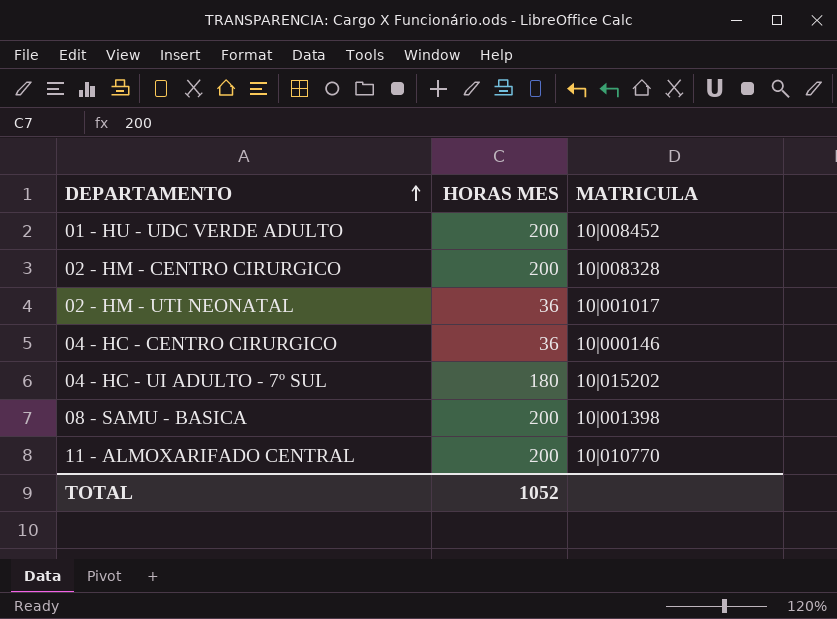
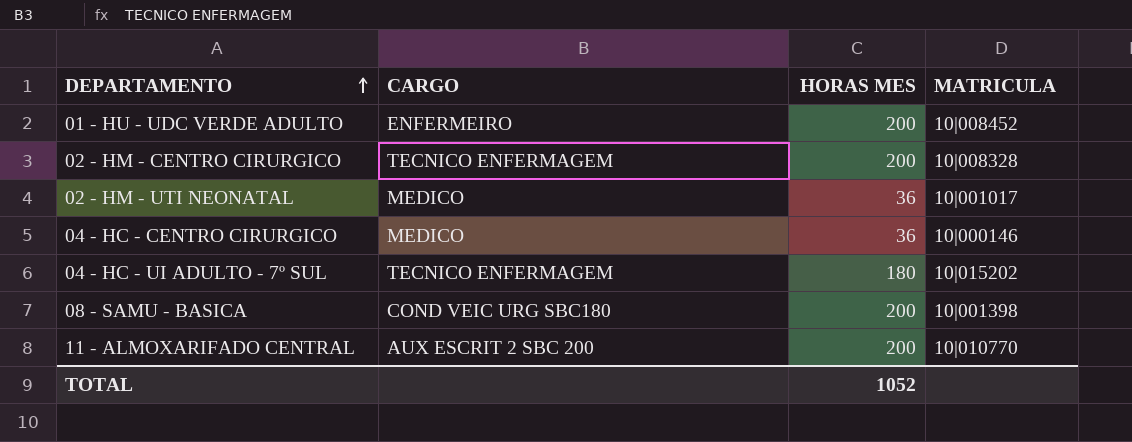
column CARGO | position: none -> 2

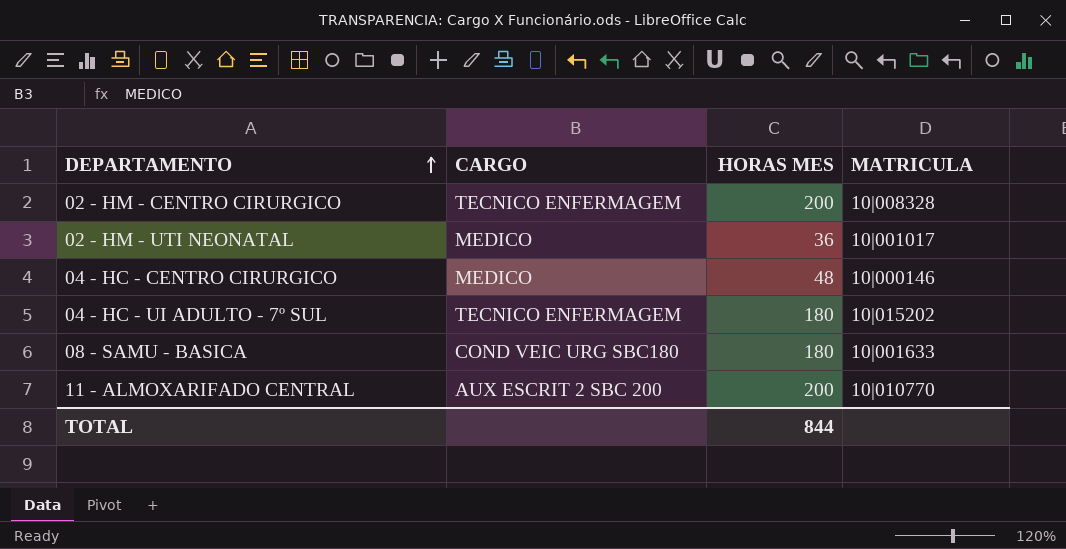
row 01 - HU - UDC VERDE ADULTO: ENFERMEIRO | 200 | 10|008452 -> none
04 - HC - CENTRO CIRURGICO | HORAS MES: 36 -> 48
08 - SAMU - BASICA | HORAS MES: 200 -> 180
08 - SAMU - BASICA | MATRICULA: 10|001398 -> 10|001633
TOTAL | HORAS MES: 1052 -> 844

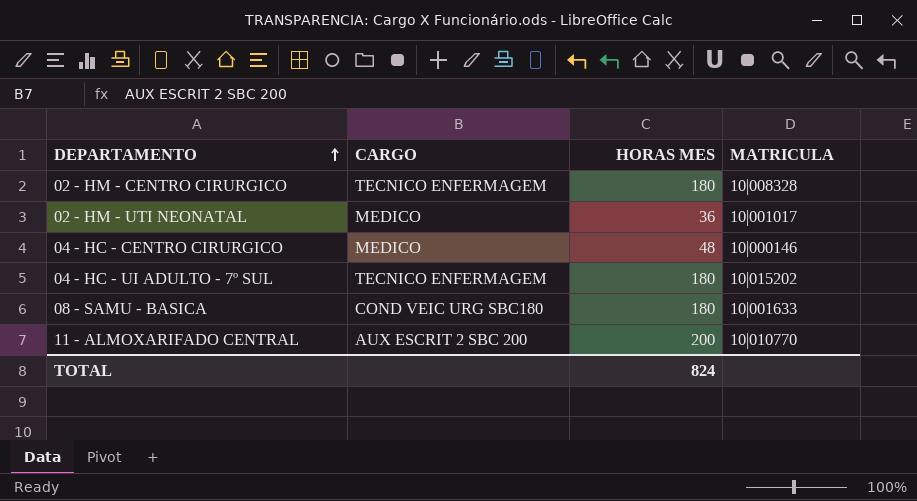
02 - HM - CENTRO CIRURGICO | HORAS MES: 200 -> 180
TOTAL | HORAS MES: 844 -> 824

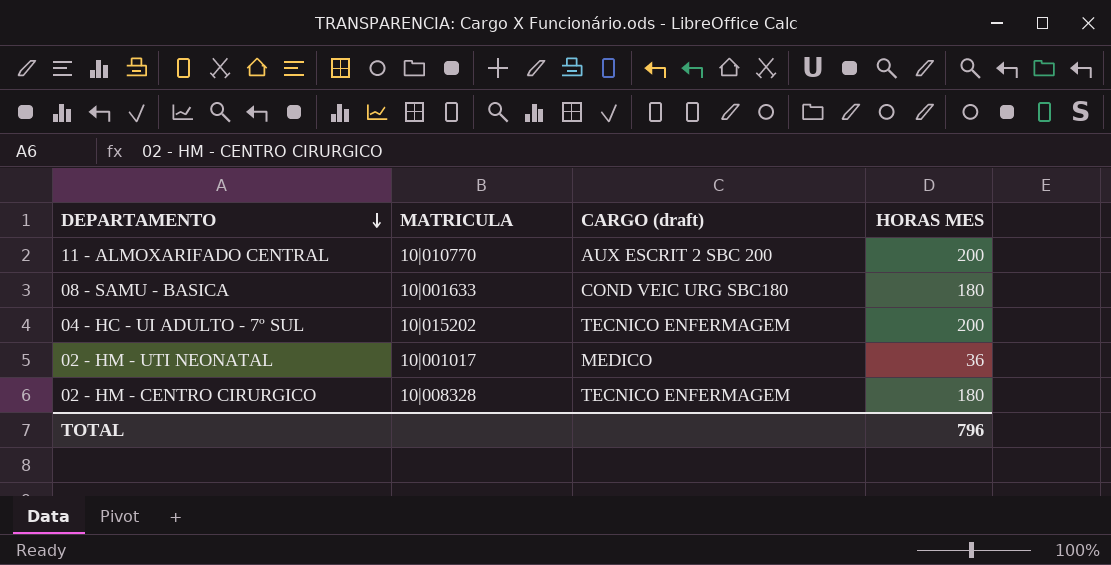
row order: DEPARTAMENTO ascending -> DEPARTAMENTO descending
column MATRICULA | position: 4 -> 2
column name: CARGO -> CARGO (draft)
row 04 - HC - CENTRO CIRURGICO: MEDICO | 48 | 10|000146 -> none
04 - HC - UI ADULTO - 7º SUL | HORAS MES: 180 -> 200
TOTAL | HORAS MES: 824 -> 796

